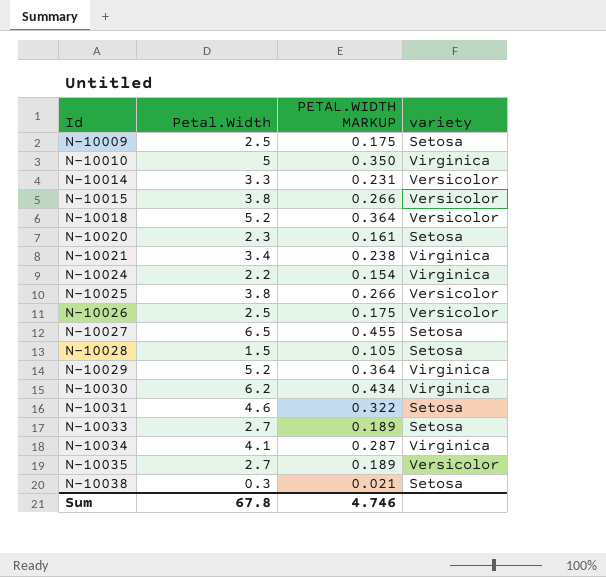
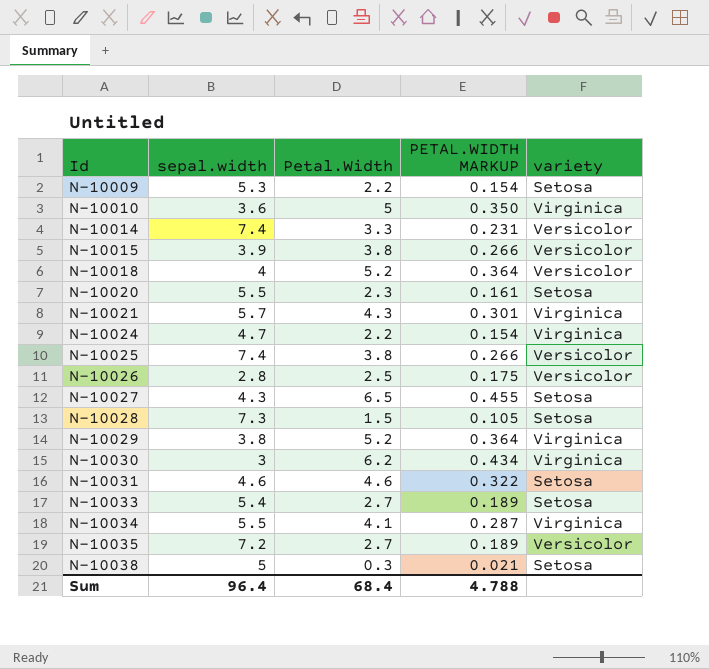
column sepal.width | position: none -> 2
N-10009 | Petal.Width: 2.5 -> 2.2
N-10009 | PETAL.WIDTH MARKUP: 0.175 -> 0.154
N-10021 | Petal.Width: 3.4 -> 4.3
N-10021 | PETAL.WIDTH MARKUP: 0.238 -> 0.301
Sum | Petal.Width: 67.8 -> 68.4
Sum | PETAL.WIDTH MARKUP: 4.746 -> 4.788

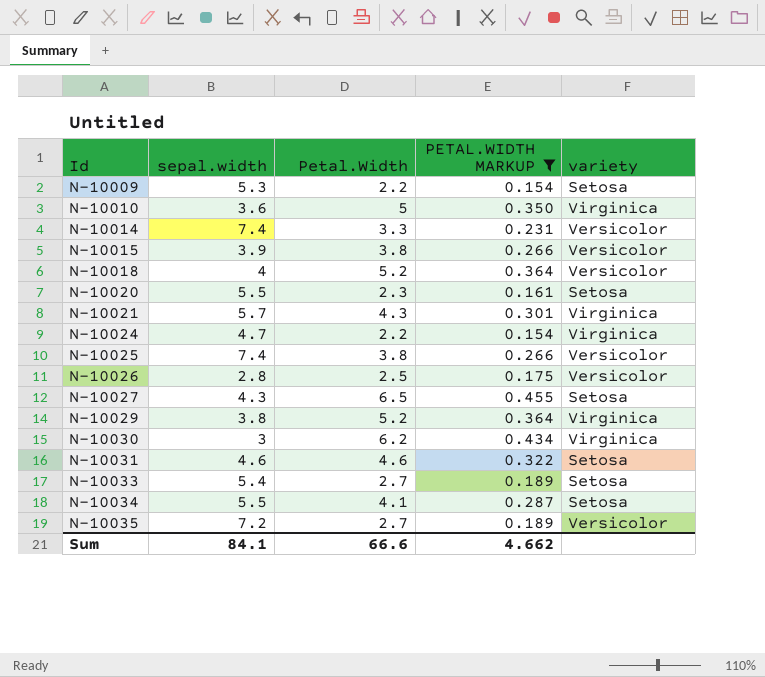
filter: none -> PETAL.WIDTH MARKUP >= 0.154
N-10034 | variety: Virginica -> Setosa
Sum | sepal.width: 96.4 -> 84.1
Sum | Petal.Width: 68.4 -> 66.6
Sum | PETAL.WIDTH MARKUP: 4.788 -> 4.662

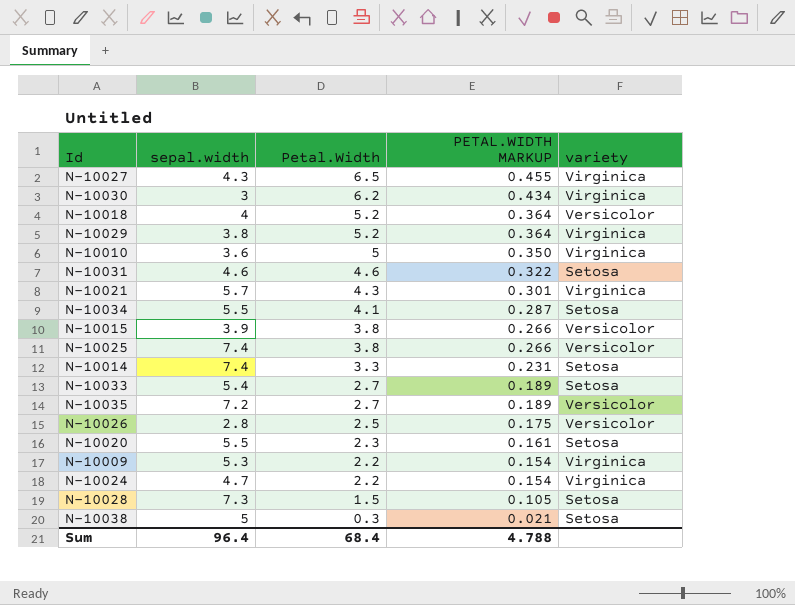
filter: PETAL.WIDTH MARKUP >= 0.154 -> none
row order: Id ascending -> Petal.Width descending
N-10027 | variety: Setosa -> Virginica
N-10014 | variety: Versicolor -> Setosa
N-10009 | variety: Setosa -> Virginica
Sum | sepal.width: 84.1 -> 96.4
Sum | Petal.Width: 66.6 -> 68.4
Sum | PETAL.WIDTH MARKUP: 4.662 -> 4.788

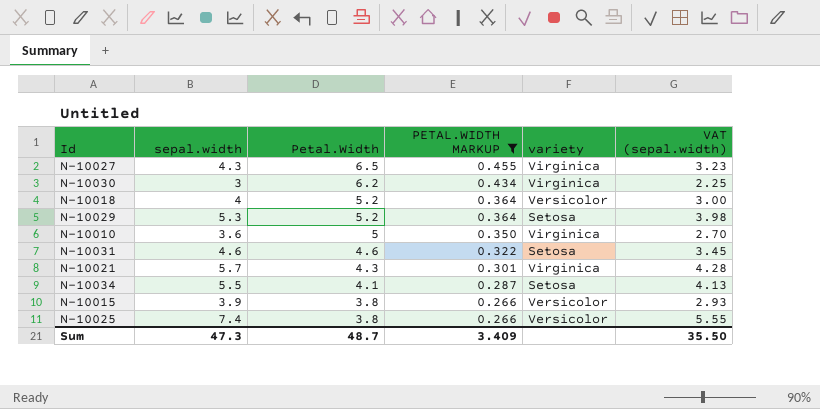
filter: none -> PETAL.WIDTH MARKUP >= 0.266
column VAT (sepal.width) | formula: none -> [sepal.width] * 0.75
N-10029 | sepal.width: 3.8 -> 5.3
N-10029 | variety: Virginica -> Setosa
Sum | sepal.width: 96.4 -> 47.3
Sum | Petal.Width: 68.4 -> 48.7
Sum | PETAL.WIDTH MARKUP: 4.788 -> 3.409

